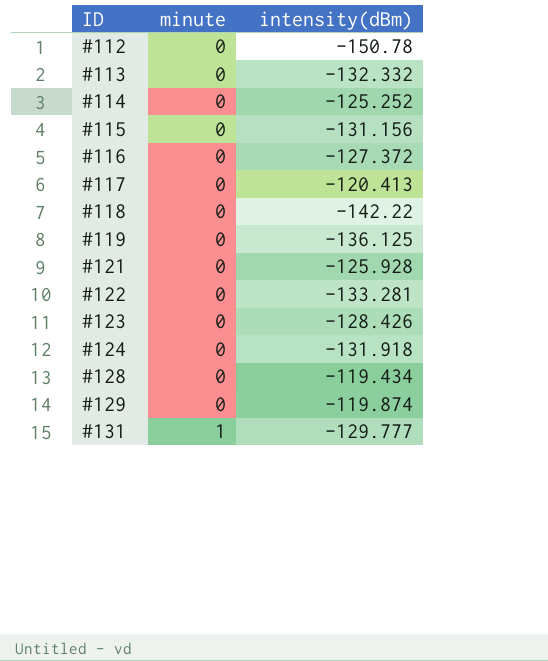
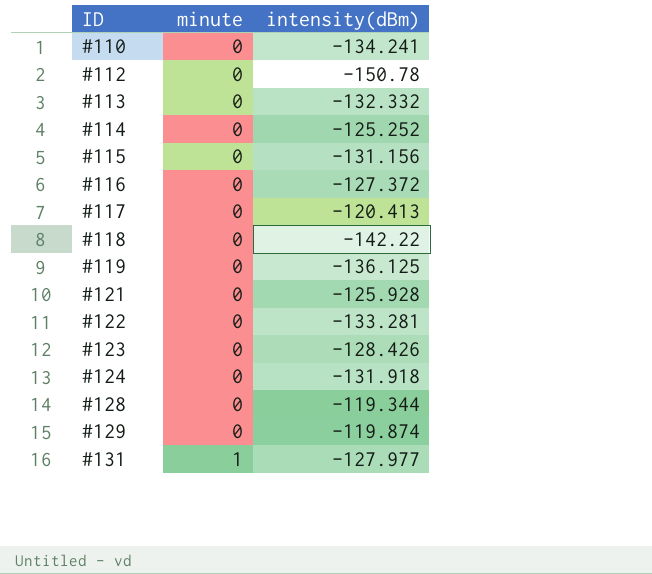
row #110: none -> 0 | -134.241
#128 | intensity(dBm): -119.434 -> -119.344
#131 | intensity(dBm): -129.777 -> -127.977

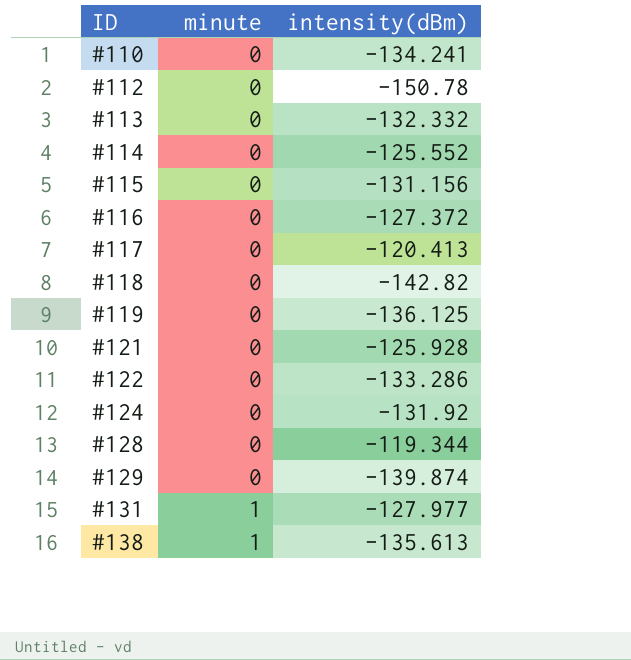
row #123: 0 | -128.426 -> none
#114 | intensity(dBm): -125.252 -> -125.552
#118 | intensity(dBm): -142.22 -> -142.82
#122 | intensity(dBm): -133.281 -> -133.286
#124 | intensity(dBm): -131.918 -> -131.92
#129 | intensity(dBm): -119.874 -> -139.874
row #138: none -> 1 | -135.613

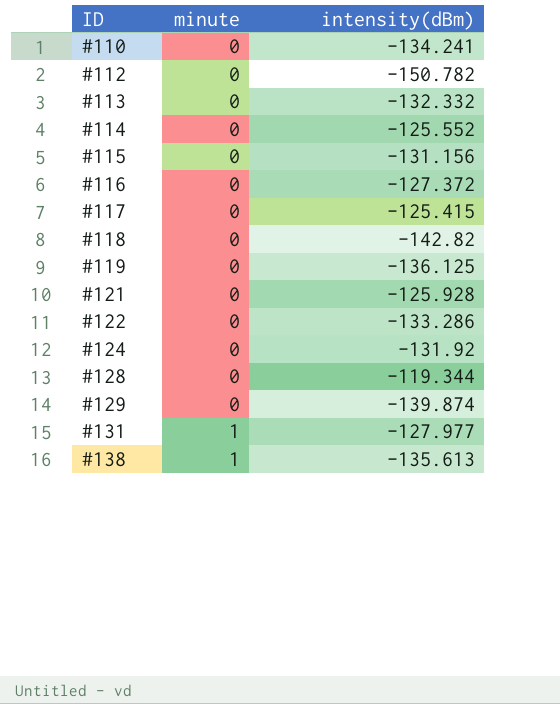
#112 | intensity(dBm): -150.78 -> -150.782
#117 | intensity(dBm): -120.413 -> -125.415

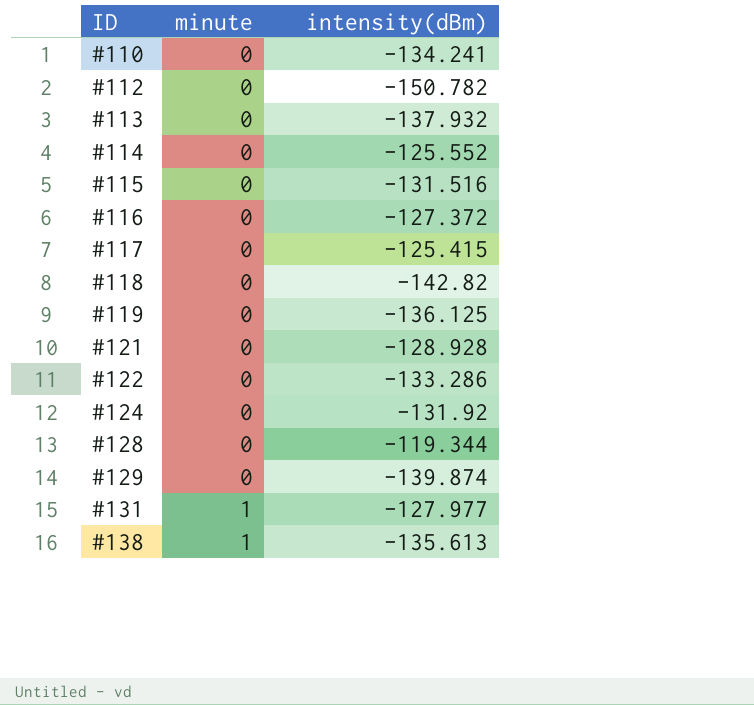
#113 | intensity(dBm): -132.332 -> -137.932
#115 | intensity(dBm): -131.156 -> -131.516
#121 | intensity(dBm): -125.928 -> -128.928

